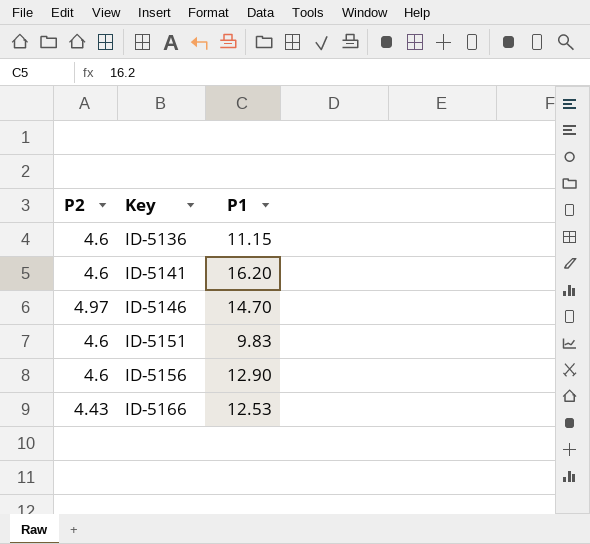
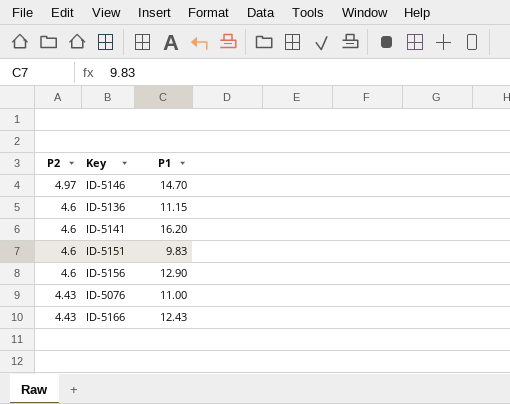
row order: Key ascending -> P2 descending
row ID-5076: none -> 4.43 | 11.00
ID-5166 | P1: 12.53 -> 12.43

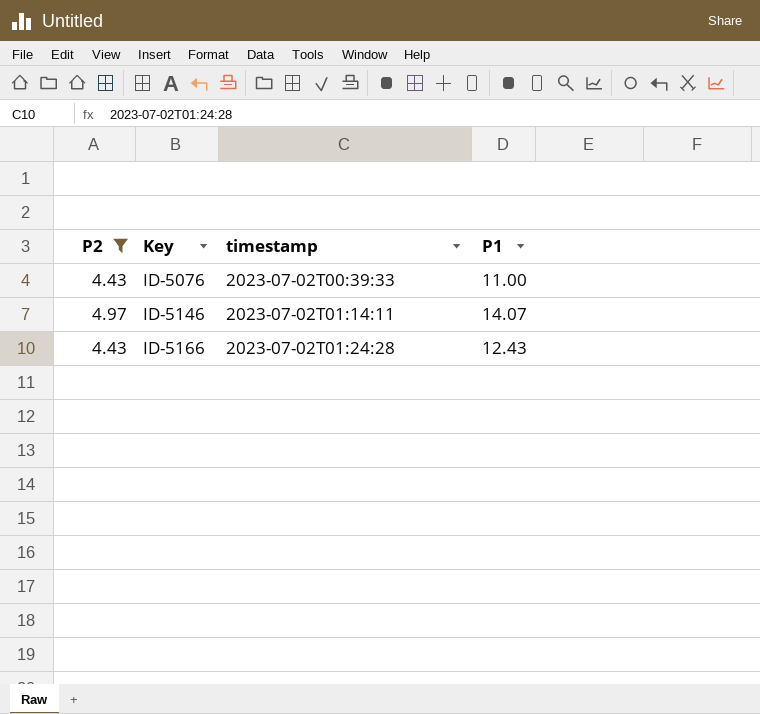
filter: none -> P2 != 4.6
row order: P2 descending -> Key ascending
column timestamp | position: none -> 3
ID-5146 | P1: 14.70 -> 14.07

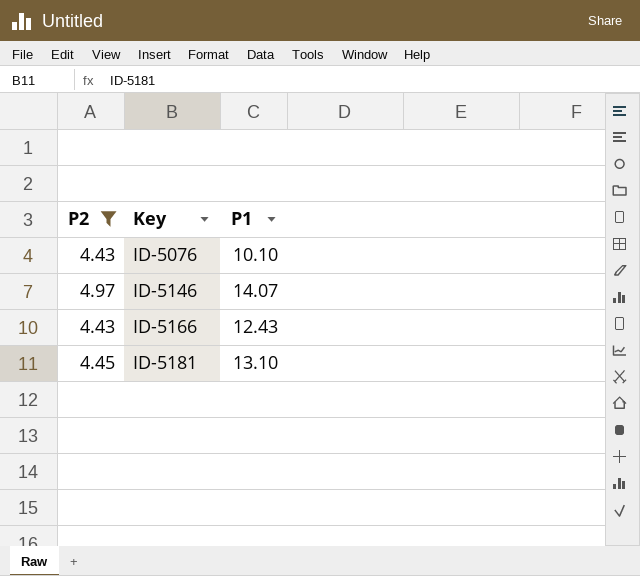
column timestamp | position: 3 -> none
ID-5076 | P1: 11.00 -> 10.10
row ID-5181: none -> 4.45 | 13.10

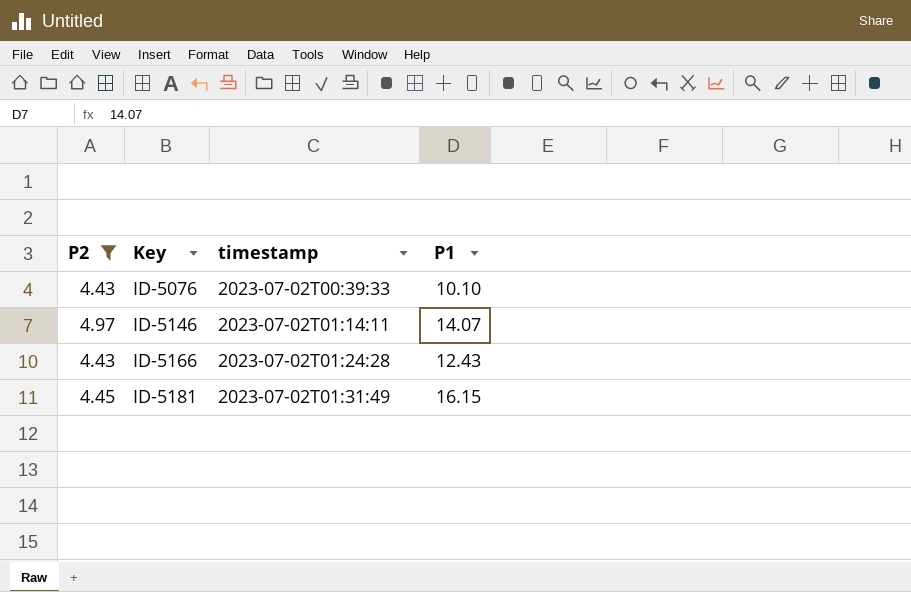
column timestamp | position: none -> 3
ID-5181 | P1: 13.10 -> 16.15

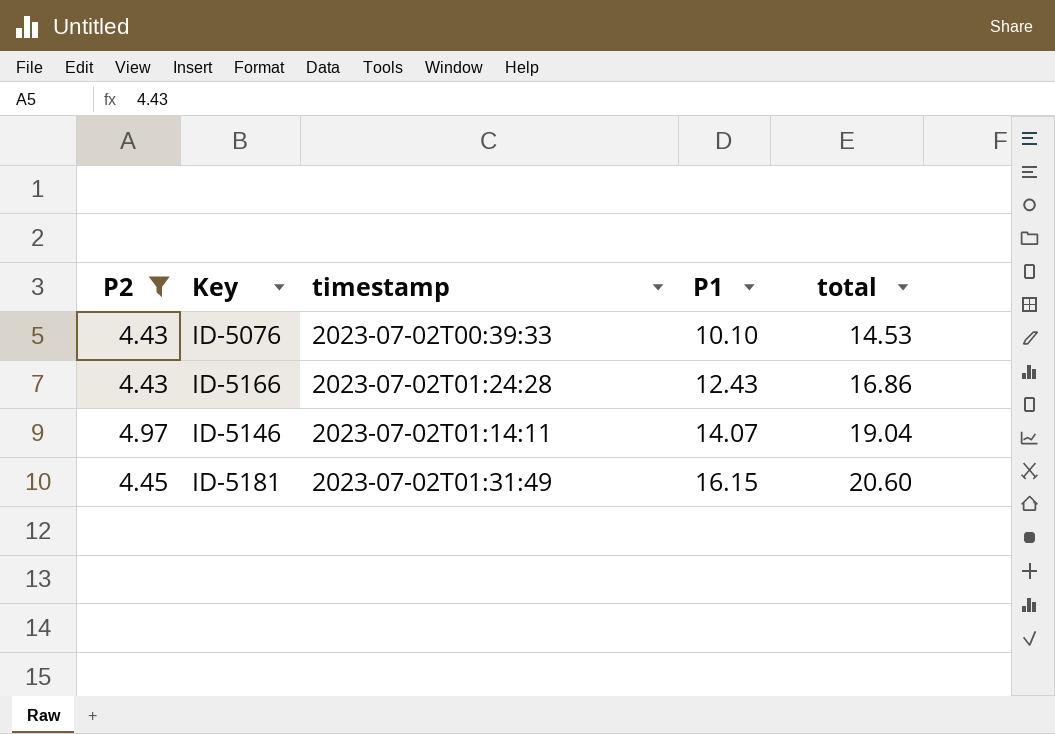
row order: Key ascending -> P1 ascending
column total | formula: none -> [P2] + [P1]

